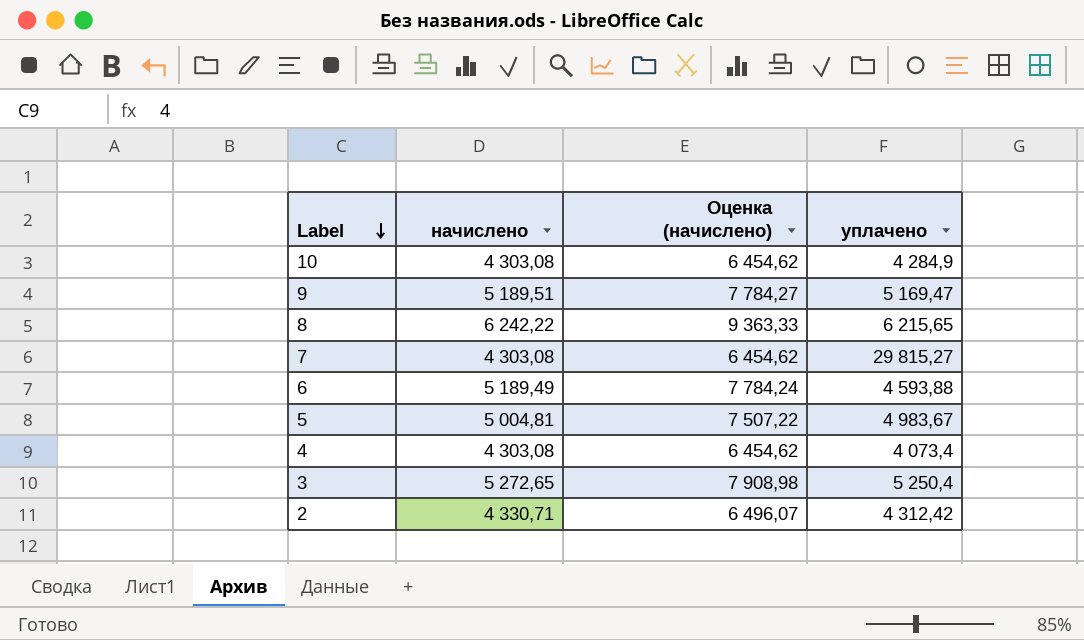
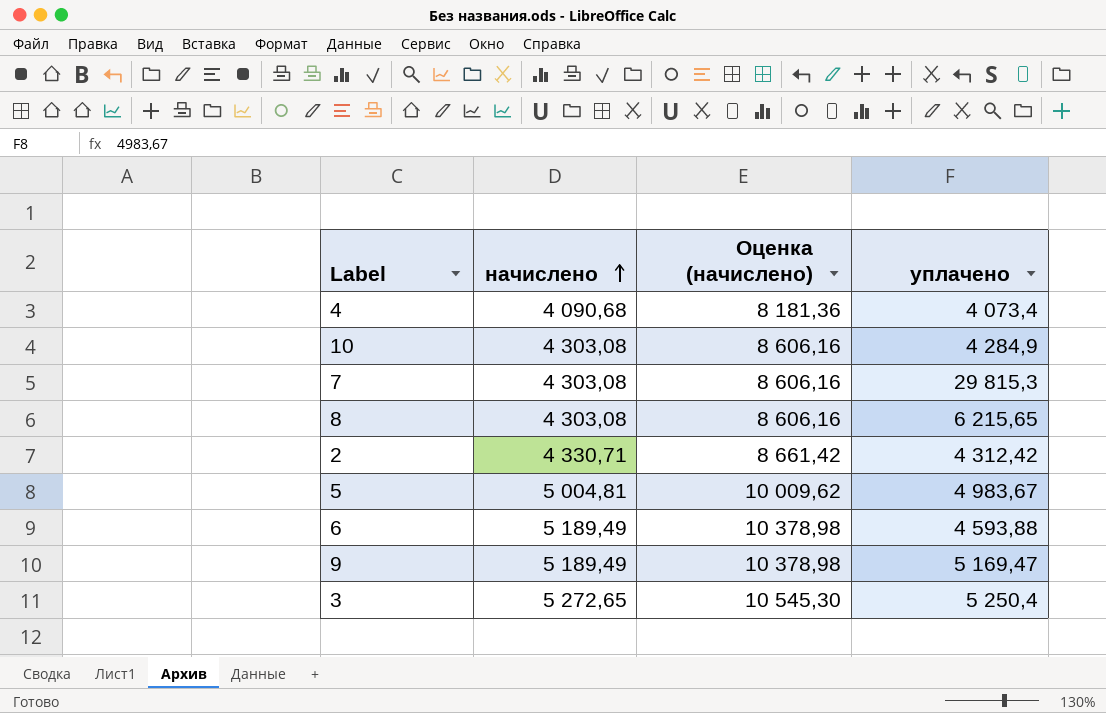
row order: Label descending -> начислено ascending
column Оценка (начислено) | formula: [начислено] * 1,5 -> [начислено] * 2
4 | начислено: 4 303,08 -> 4 090,68
7 | уплачено: 29 815,27 -> 29 815,3
8 | начислено: 6 242,22 -> 4 303,08
9 | начислено: 5 189,51 -> 5 189,49

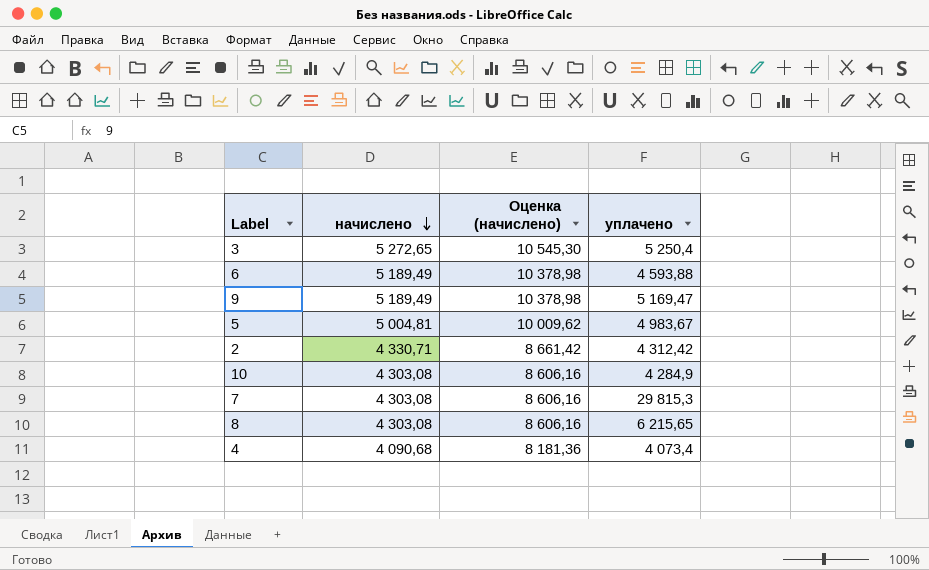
row order: начислено ascending -> начислено descending

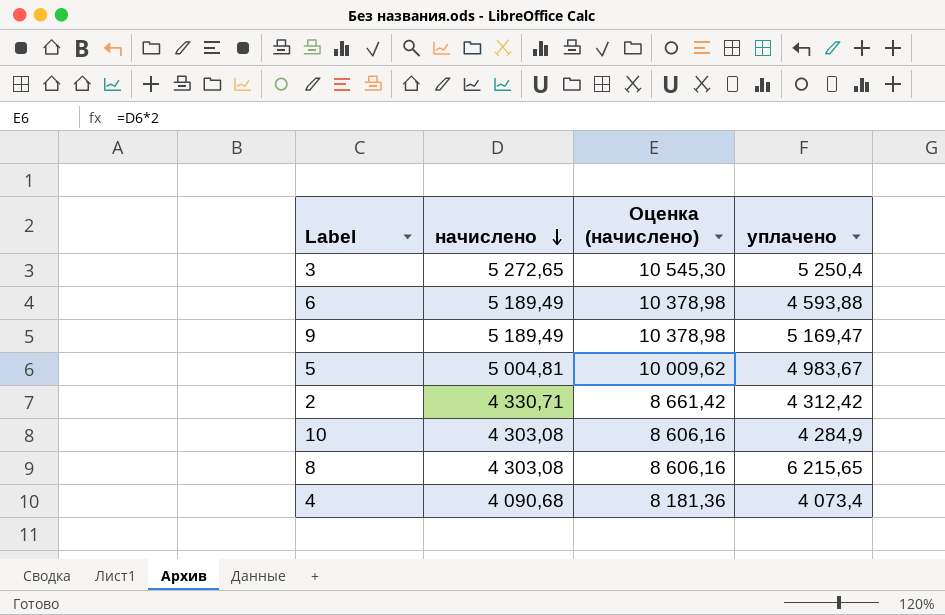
row 7: 4 303,08 | 8 606,16 | 29 815,3 -> none

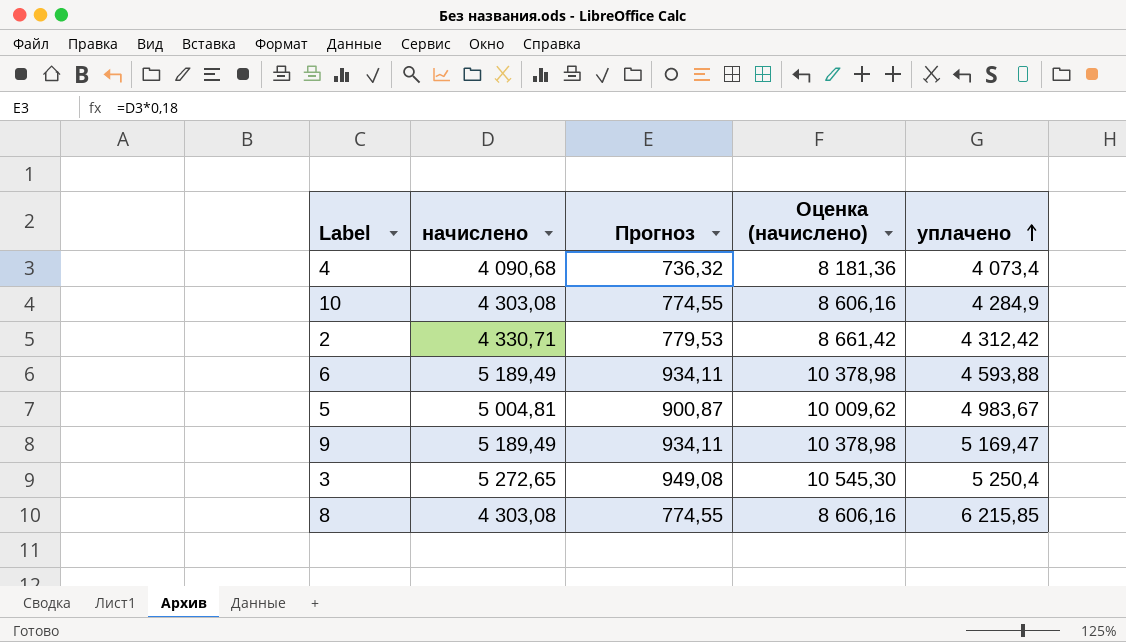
row order: начислено descending -> уплачено ascending
column Прогноз | formula: none -> [начислено] * 0,18
8 | уплачено: 6 215,65 -> 6 215,85

